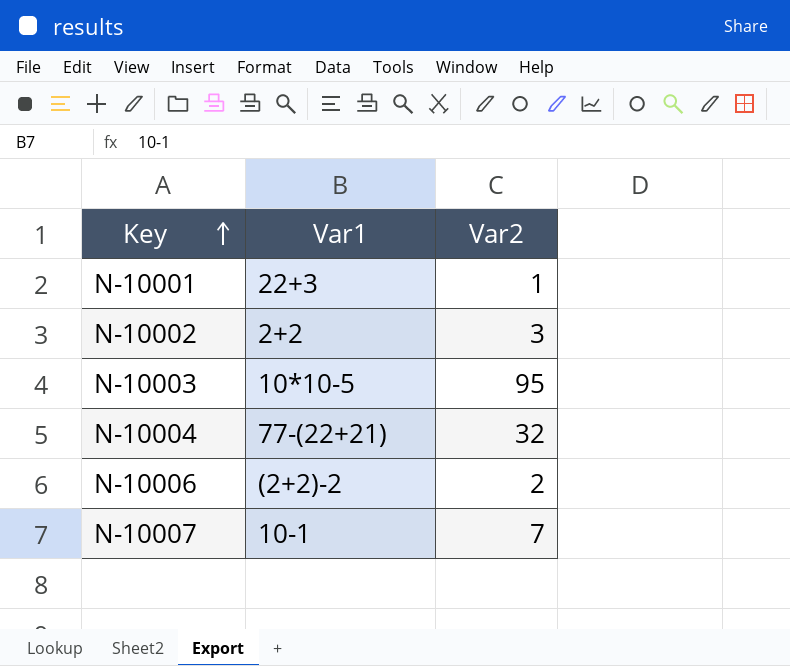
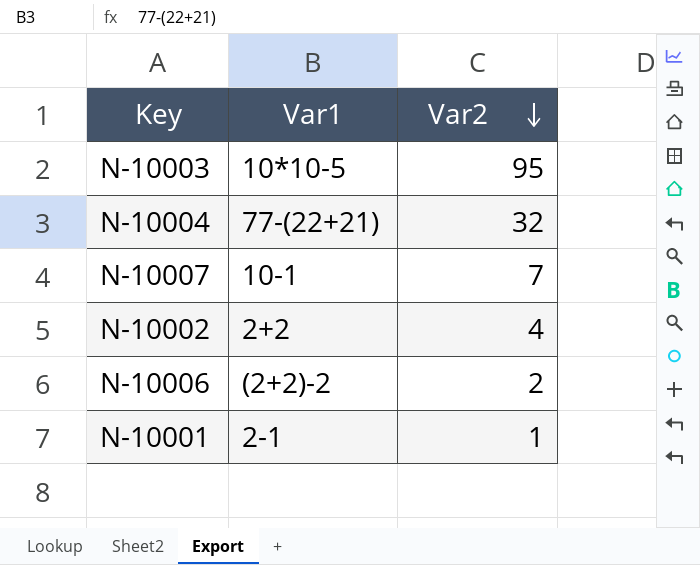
row order: Key ascending -> Var2 descending
N-10002 | Var2: 3 -> 4
N-10001 | Var1: 22+3 -> 2-1

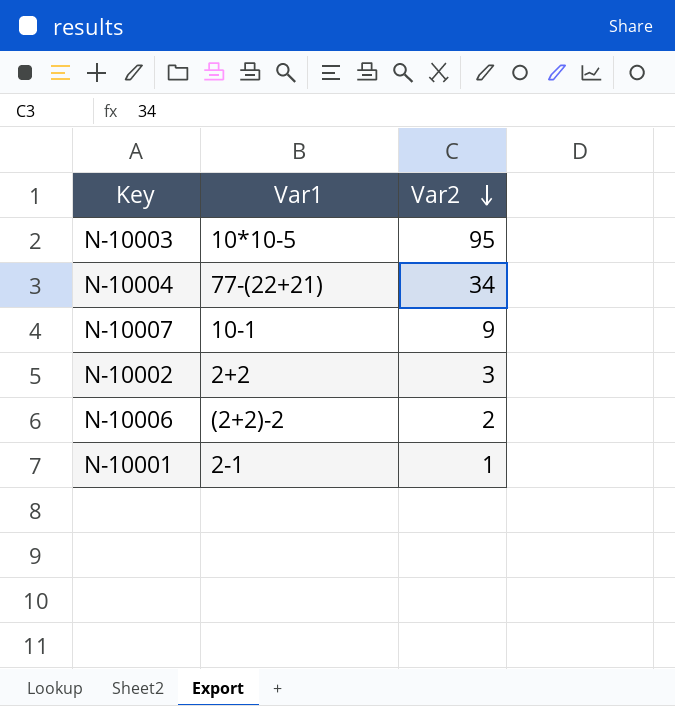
N-10004 | Var2: 32 -> 34
N-10007 | Var2: 7 -> 9
N-10002 | Var2: 4 -> 3

